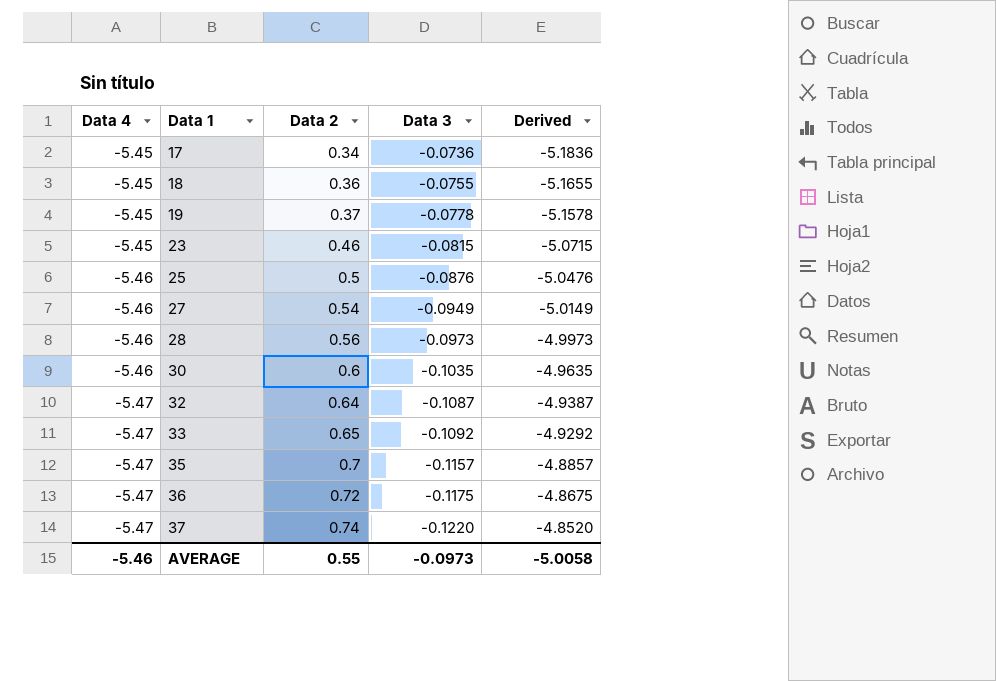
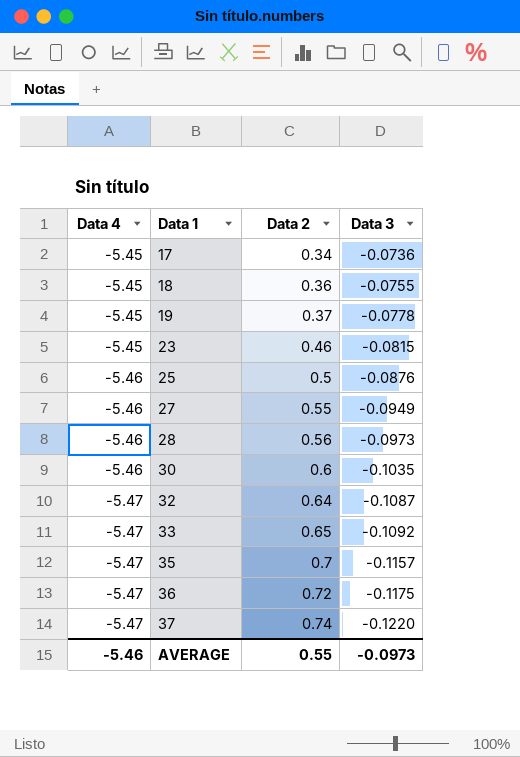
column Derived | formula: [Data 4] + [Data 2] + [Data 3] -> none
27 | Data 2: 0.54 -> 0.55

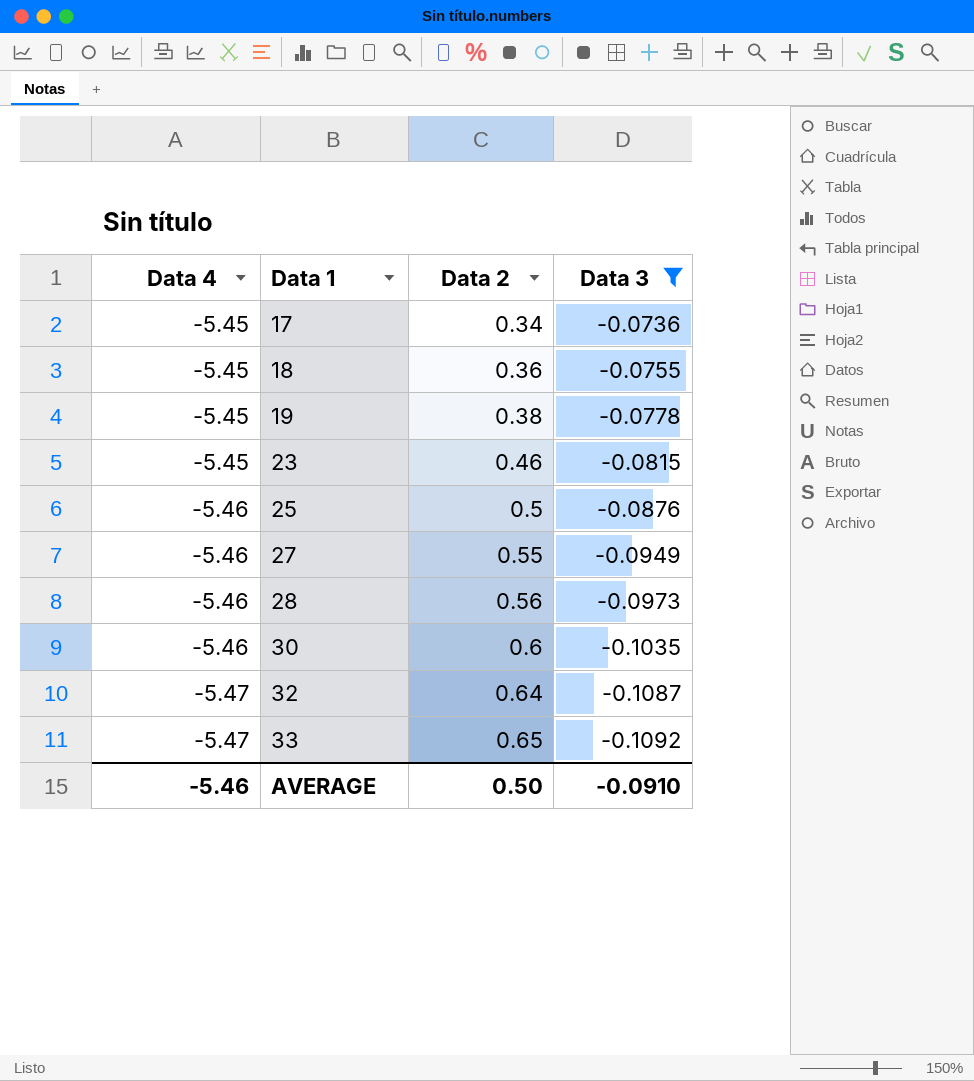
filter: none -> Data 3 >= -0.1092
19 | Data 2: 0.37 -> 0.38
AVERAGE | Data 2: 0.55 -> 0.50
AVERAGE | Data 3: -0.0973 -> -0.0910

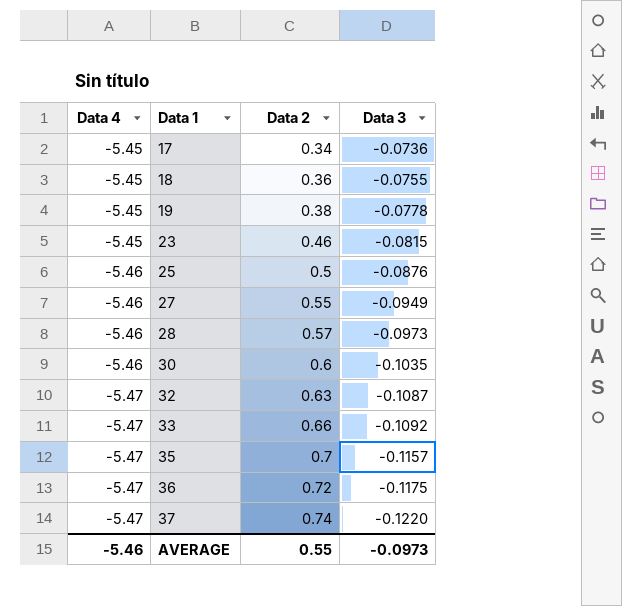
filter: Data 3 >= -0.1092 -> none
28 | Data 2: 0.56 -> 0.57
32 | Data 2: 0.64 -> 0.63
33 | Data 2: 0.65 -> 0.66
AVERAGE | Data 2: 0.50 -> 0.55
AVERAGE | Data 3: -0.0910 -> -0.0973

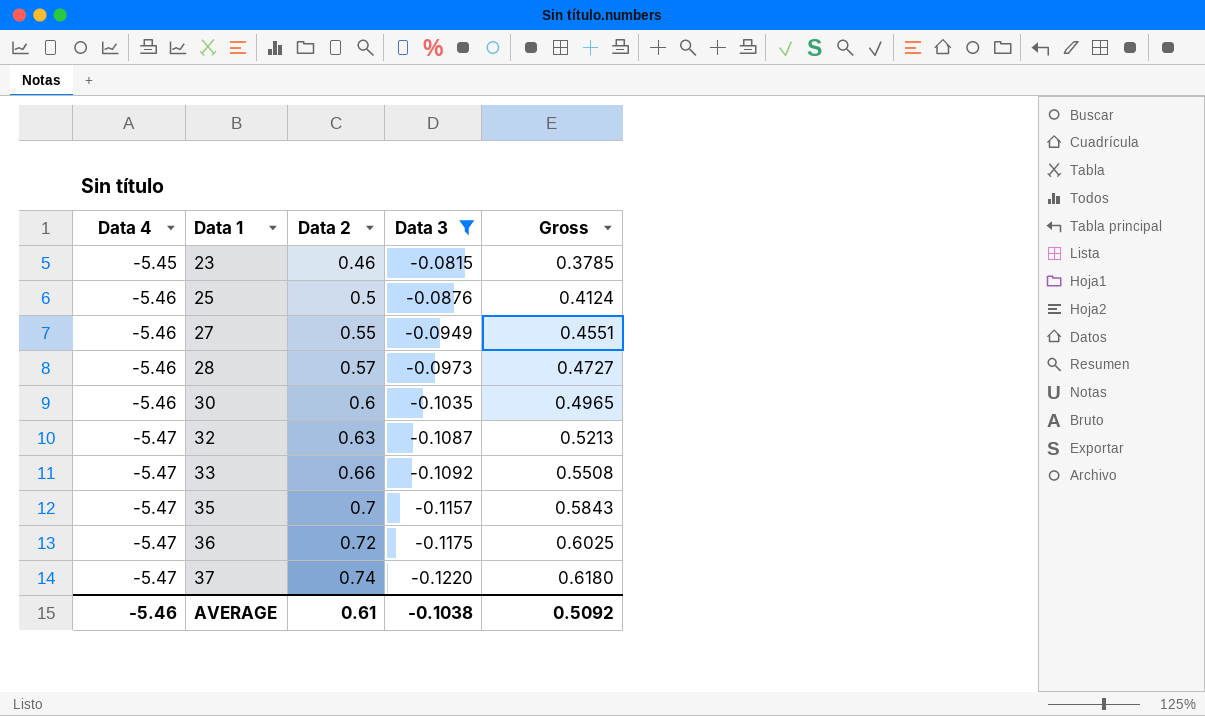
filter: none -> Data 3 <= -0.0815
column Gross | formula: none -> [Data 2] + [Data 3]
AVERAGE | Data 2: 0.55 -> 0.61
AVERAGE | Data 3: -0.0973 -> -0.1038

